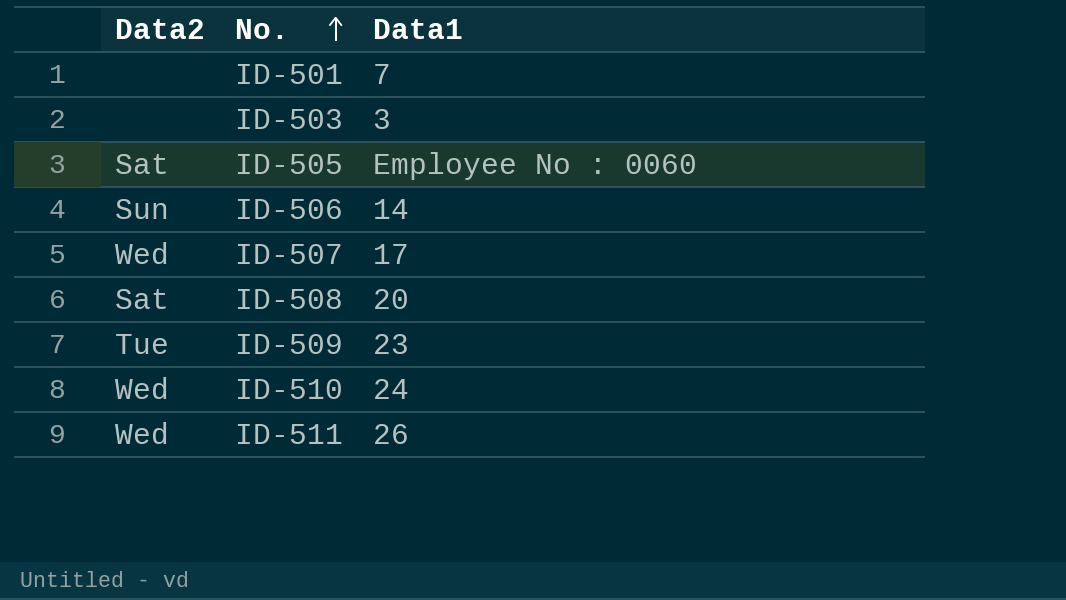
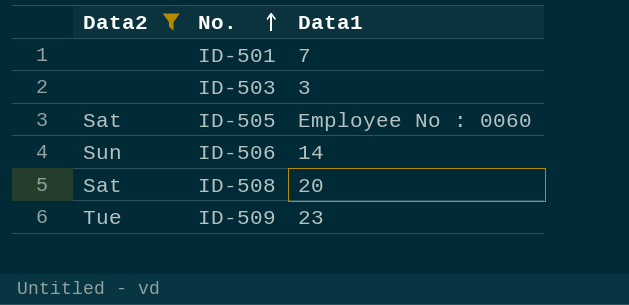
filter: none -> Data2 != Wed

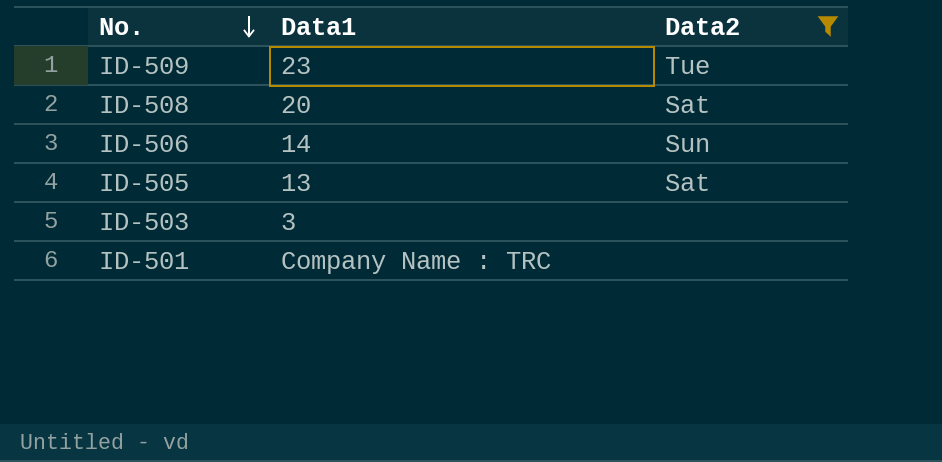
row order: No. ascending -> No. descending
column Data2 | position: 1 -> 3
ID-505 | Data1: Employee No : 0060 -> 13
ID-501 | Data1: 7 -> Company Name : TRC

